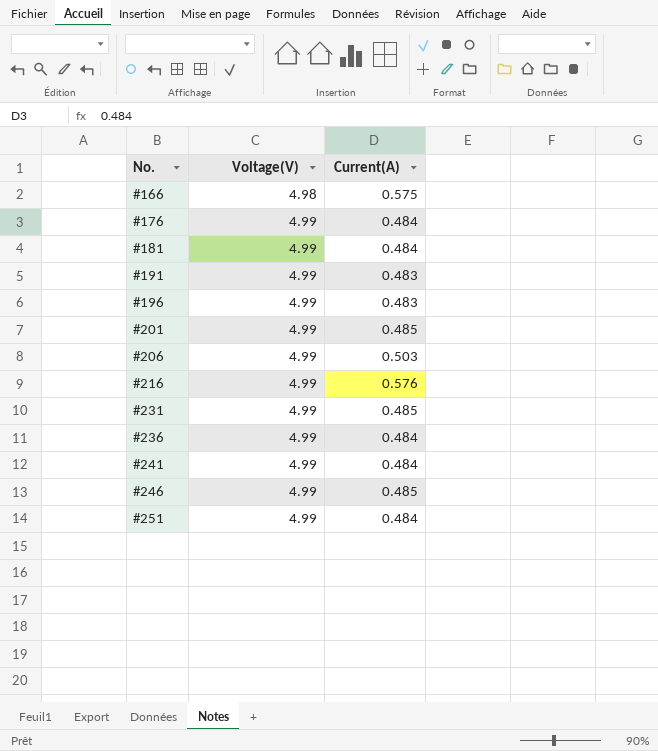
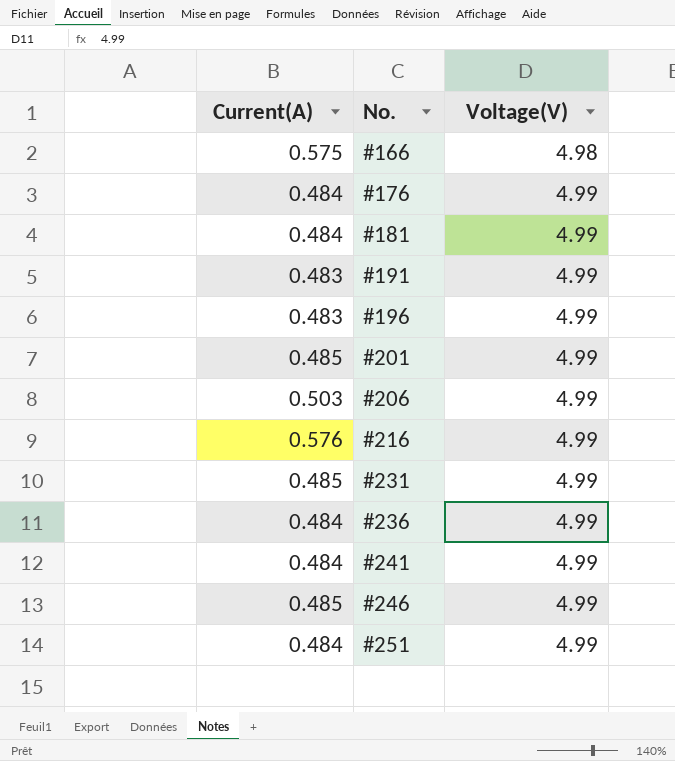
column Current(A) | position: 3 -> 1

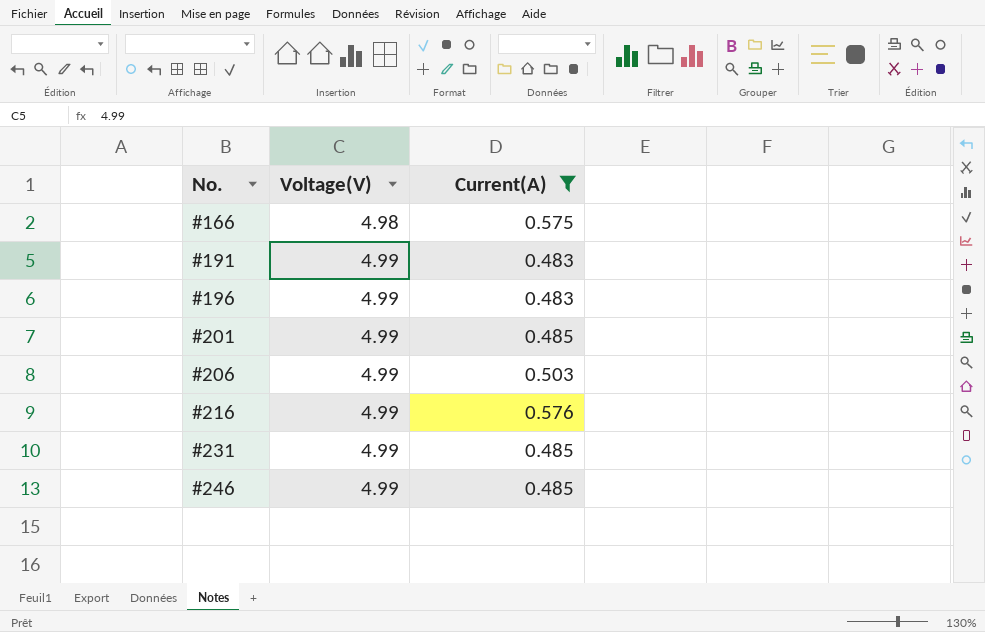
filter: none -> Current(A) != 0.484
column Current(A) | position: 1 -> 3

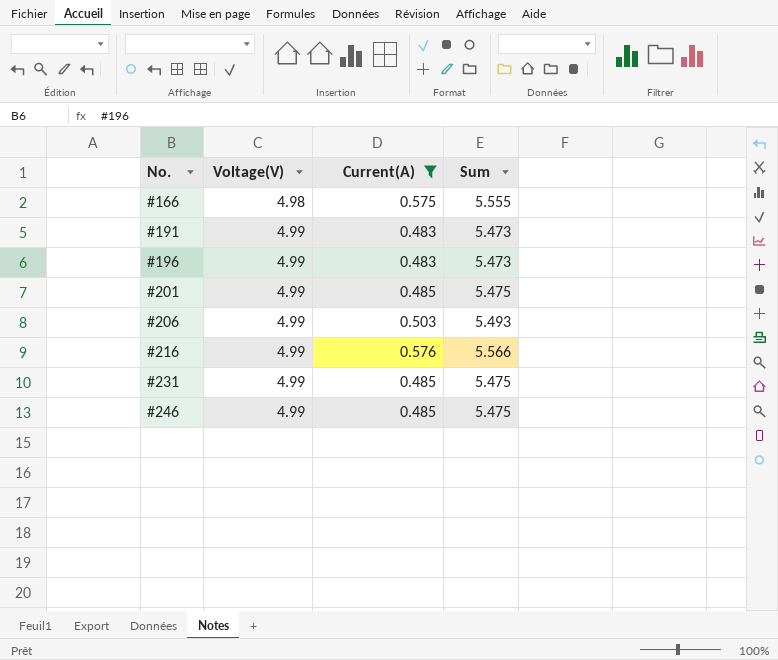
column Sum | formula: none -> [Voltage(V)] + [Current(A)]

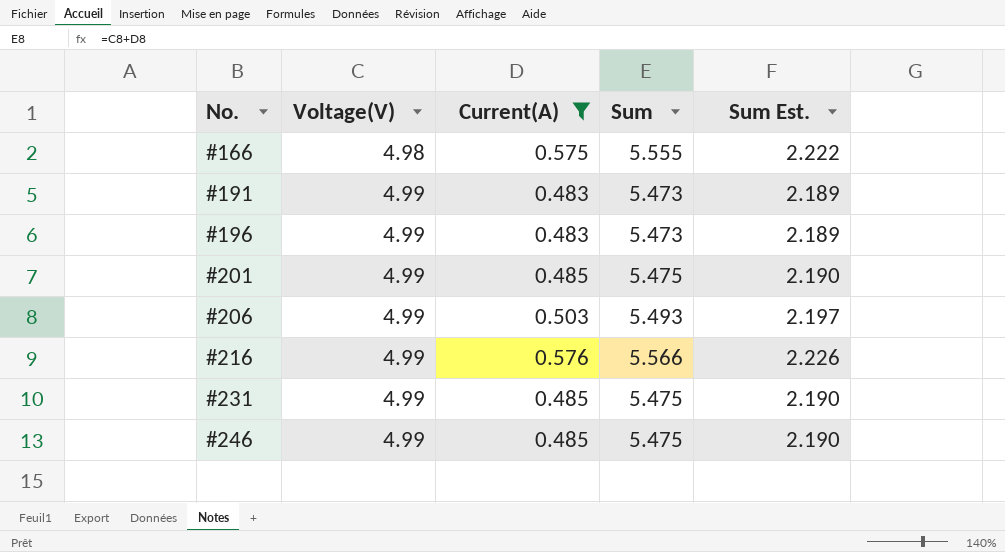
column Sum Est. | formula: none -> [Sum] * 0.4

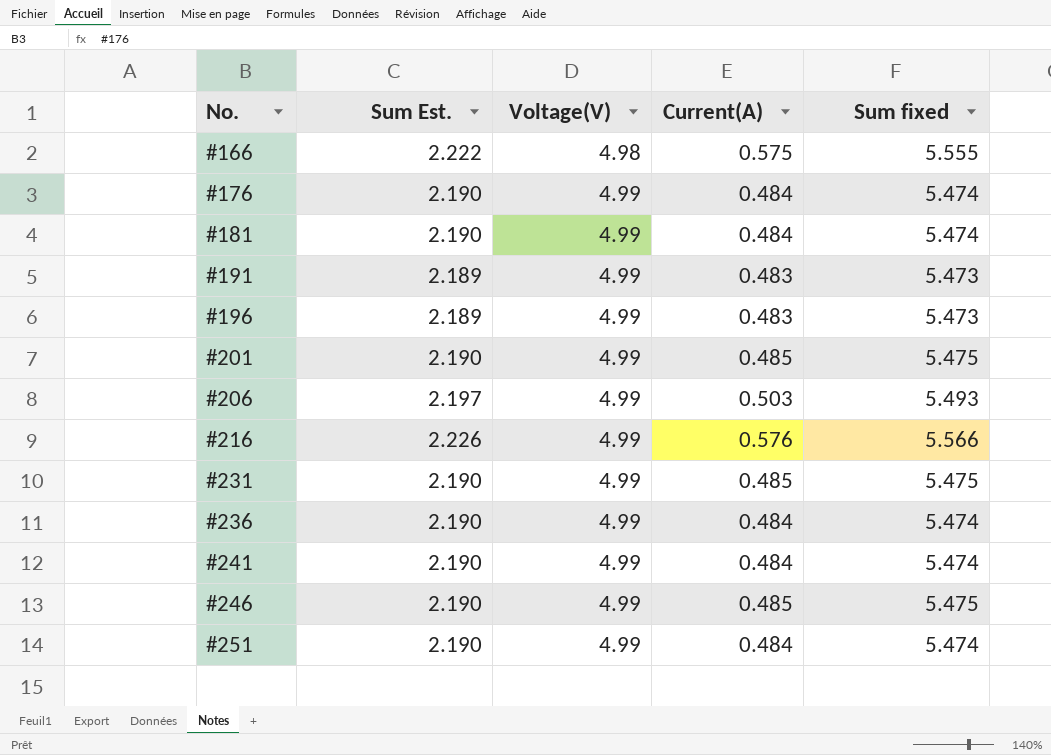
filter: Current(A) != 0.484 -> none
column Sum Est. | position: 5 -> 2
column name: Sum -> Sum fixed

